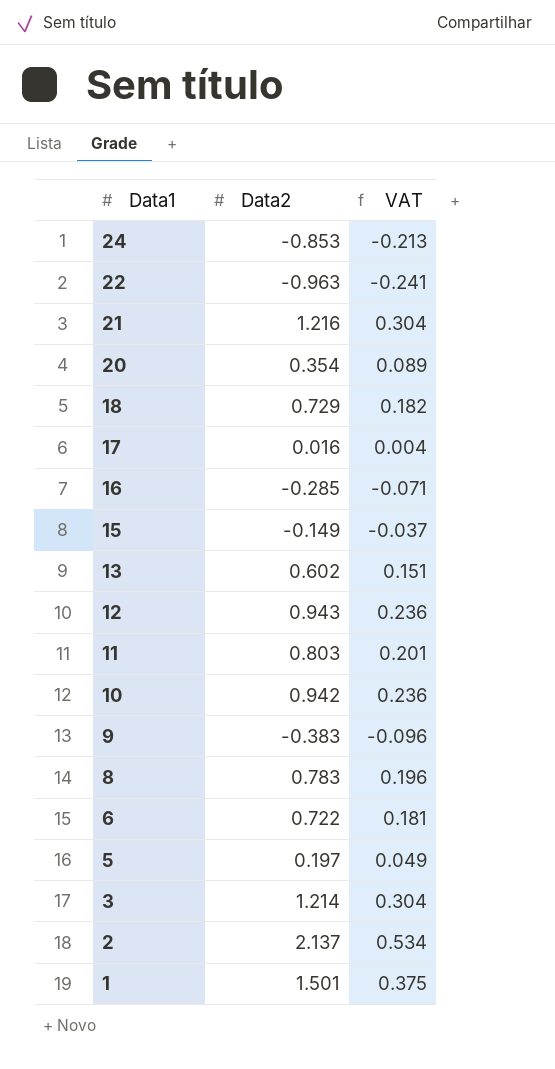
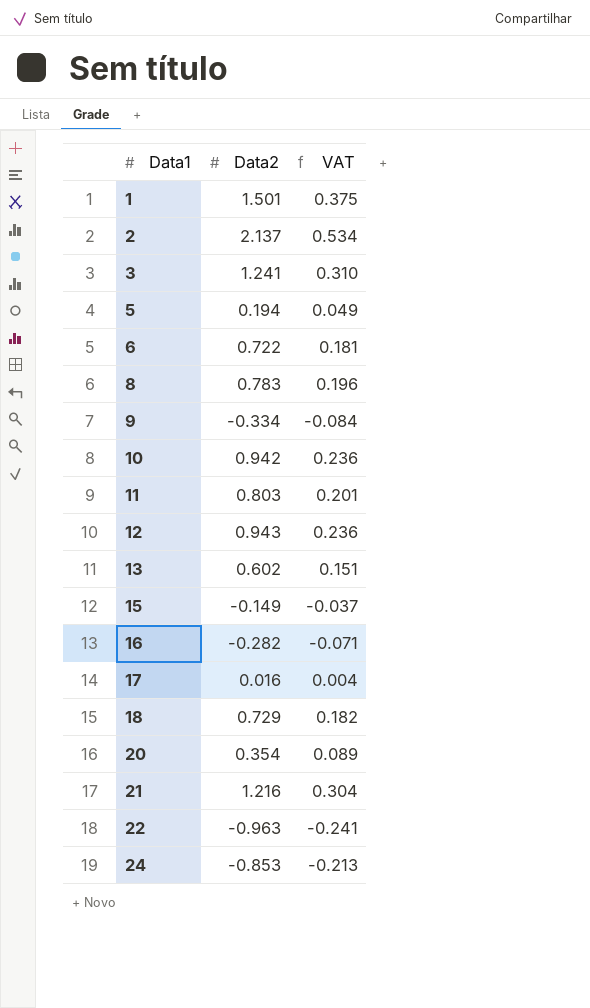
row order: Data1 descending -> Data1 ascending
3 | Data2: 1.214 -> 1.241
3 | VAT: 0.304 -> 0.310
5 | Data2: 0.197 -> 0.194
9 | Data2: -0.383 -> -0.334
9 | VAT: -0.096 -> -0.084
16 | Data2: -0.285 -> -0.282

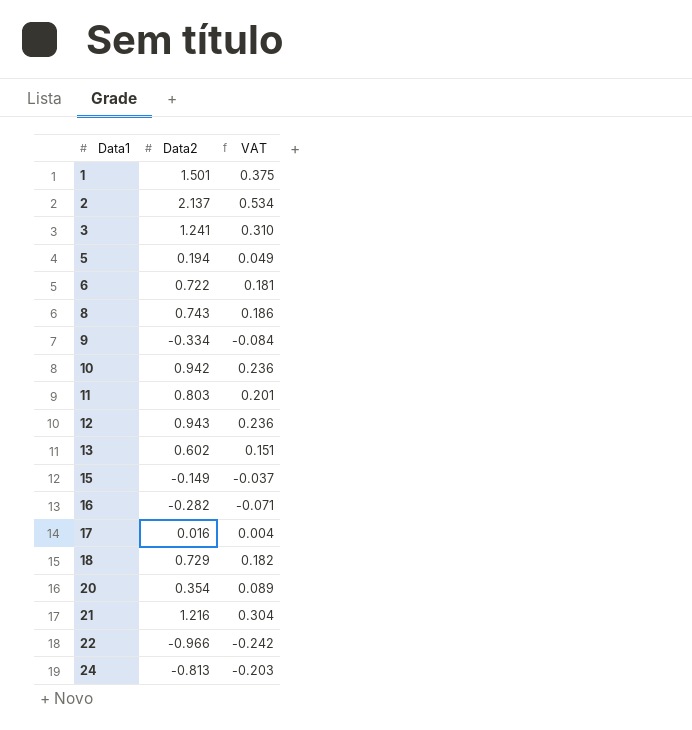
8 | Data2: 0.783 -> 0.743
8 | VAT: 0.196 -> 0.186
22 | Data2: -0.963 -> -0.966
22 | VAT: -0.241 -> -0.242
24 | Data2: -0.853 -> -0.813
24 | VAT: -0.213 -> -0.203

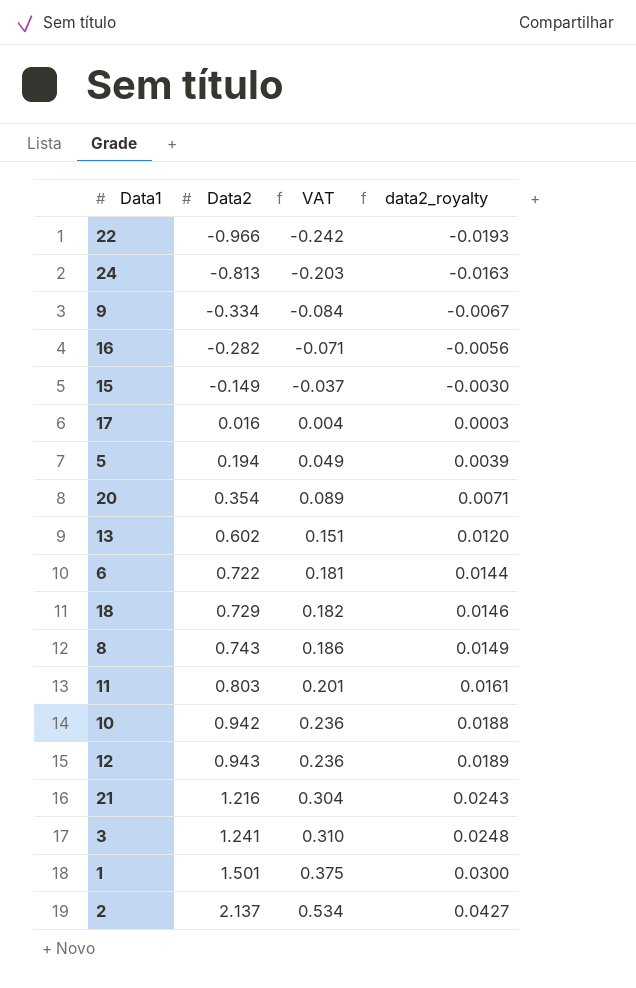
row order: Data1 ascending -> Data2 ascending
column data2_royalty | formula: none -> [Data2] * 0.02

